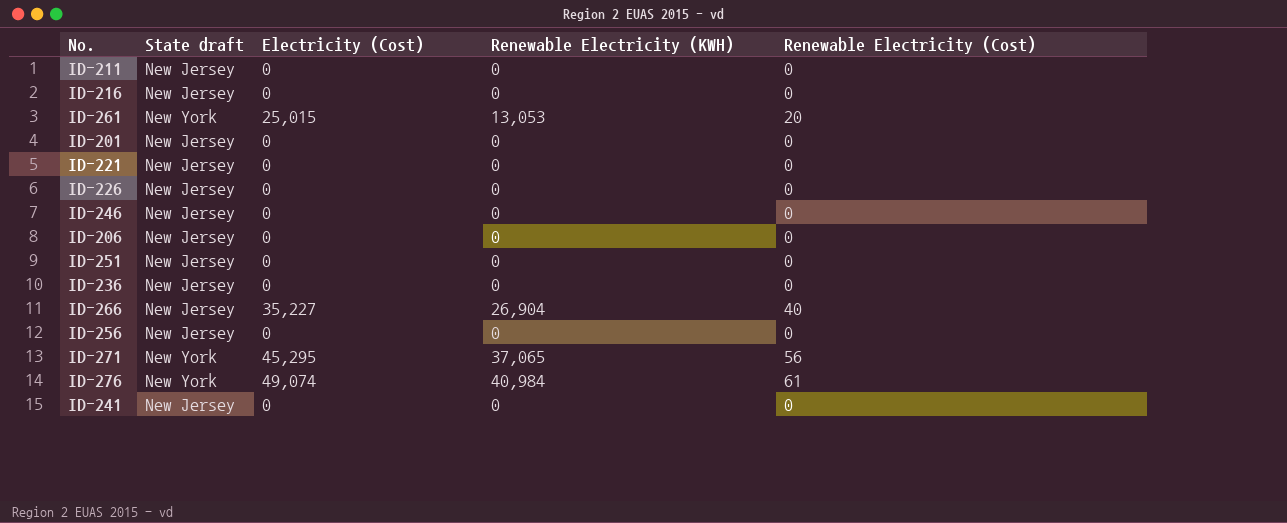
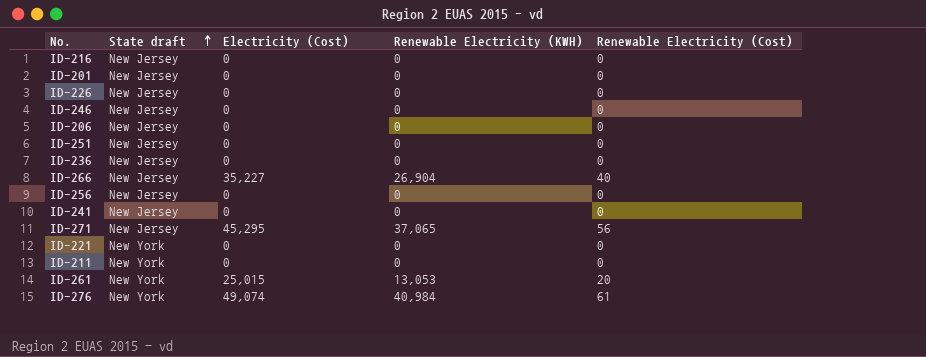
row order: none -> State draft ascending
ID-271 | State draft: New York -> New Jersey
ID-221 | State draft: New Jersey -> New York
ID-211 | State draft: New Jersey -> New York

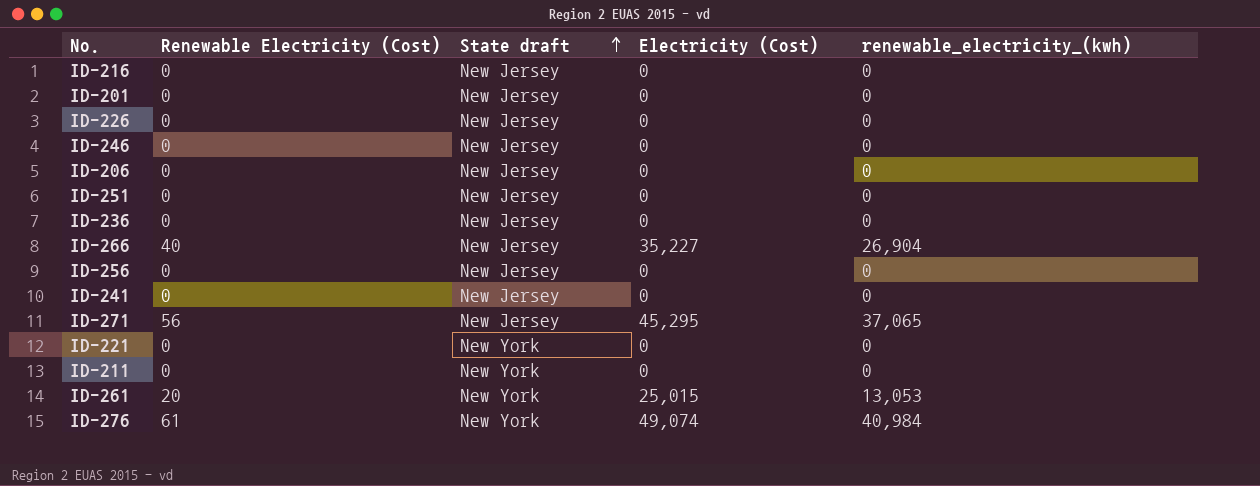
column Renewable Electricity (Cost) | position: 5 -> 2
column name: Renewable Electricity (KWH) -> renewable_electricity_(kwh)

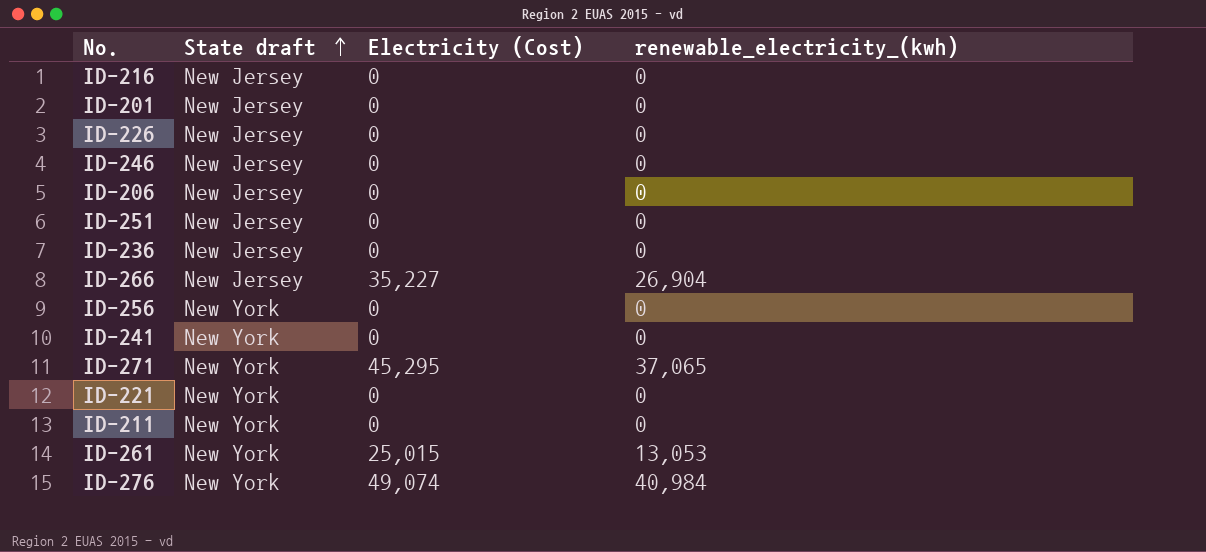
column Renewable Electricity (Cost) | position: 2 -> none
ID-256 | State draft: New Jersey -> New York
ID-241 | State draft: New Jersey -> New York
ID-271 | State draft: New Jersey -> New York

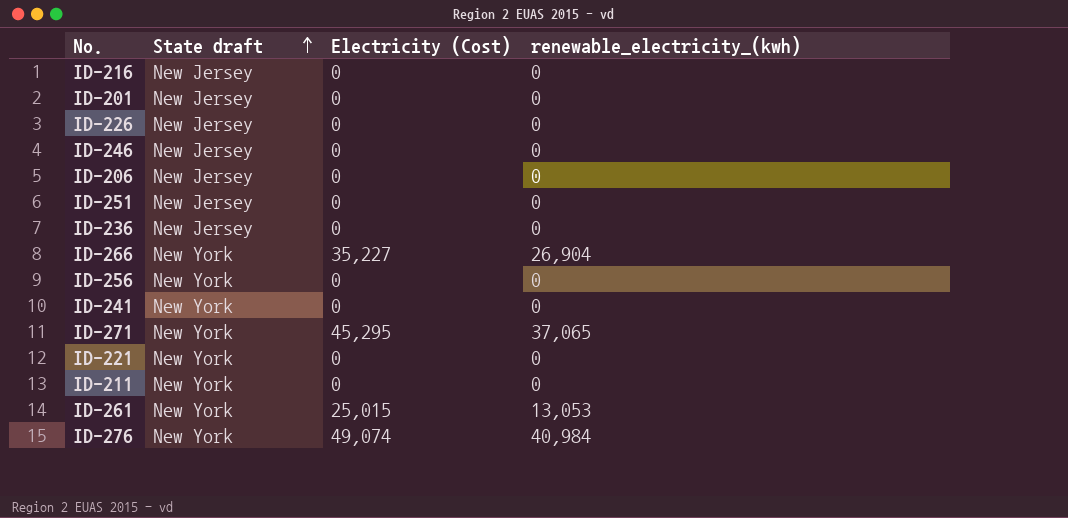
ID-266 | State draft: New Jersey -> New York

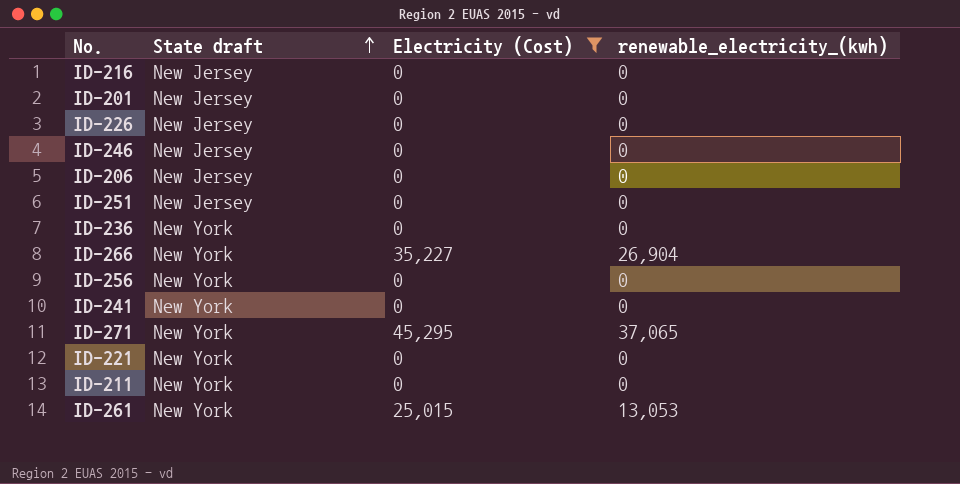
filter: none -> Electricity (Cost) != 49,074
ID-236 | State draft: New Jersey -> New York

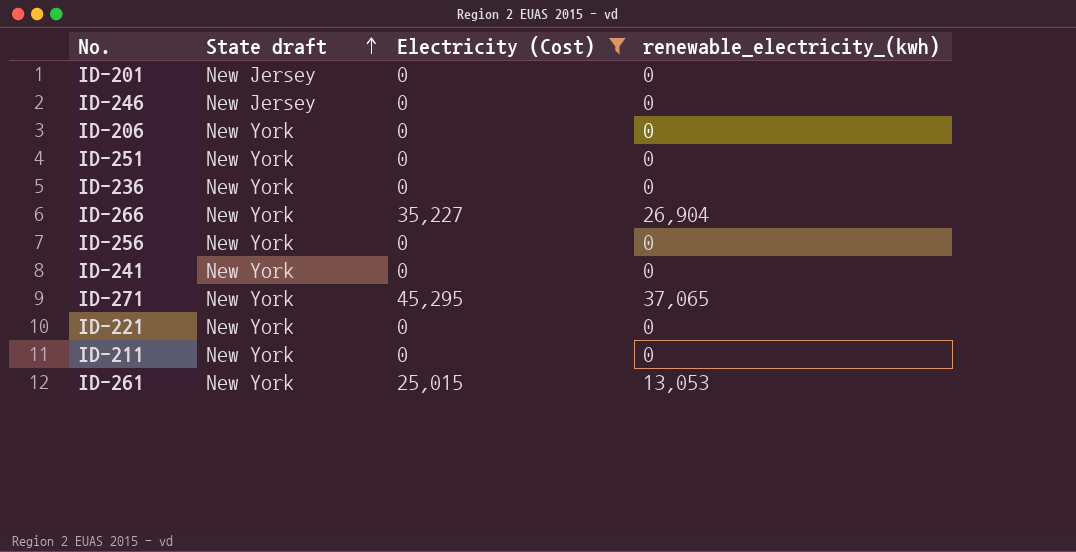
row ID-216: New Jersey | 0 | 0 -> none
row ID-226: New Jersey | 0 | 0 -> none
ID-206 | State draft: New Jersey -> New York
ID-251 | State draft: New Jersey -> New York

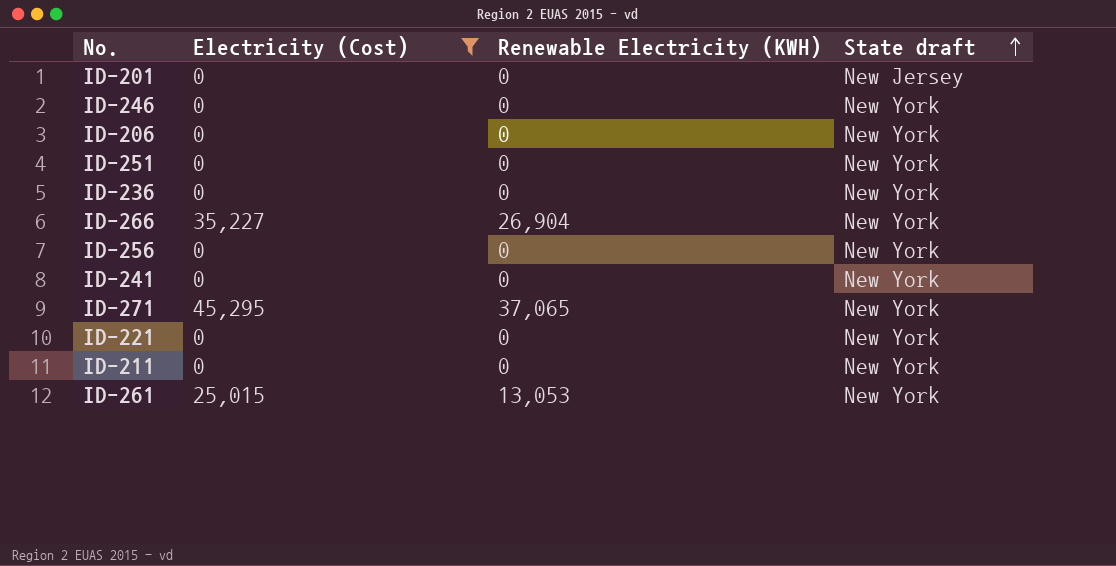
column name: renewable_electricity_(kwh) -> Renewable Electricity (KWH)
column State draft | position: 2 -> 4
ID-246 | State draft: New Jersey -> New York

